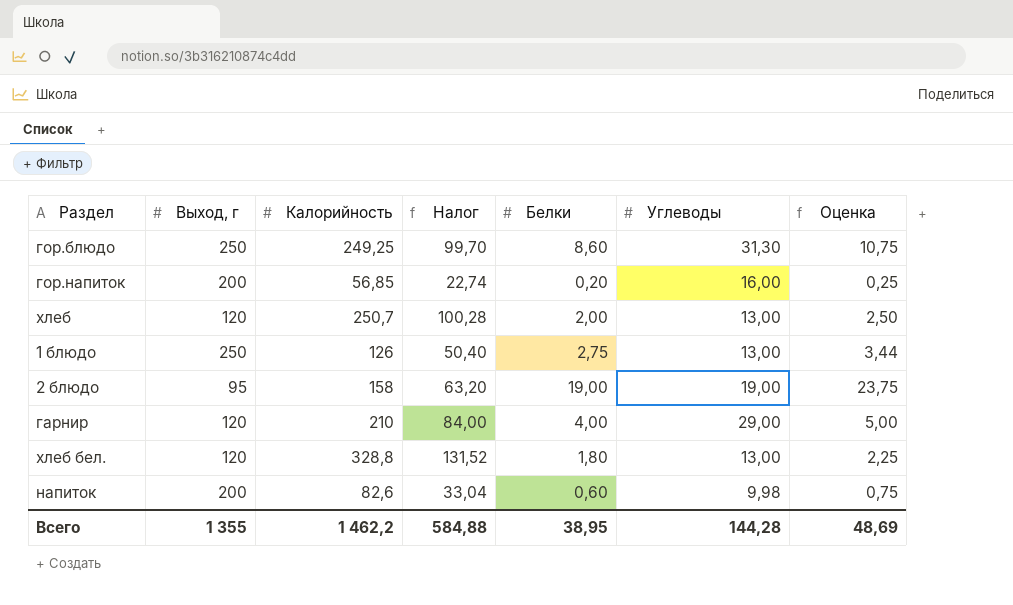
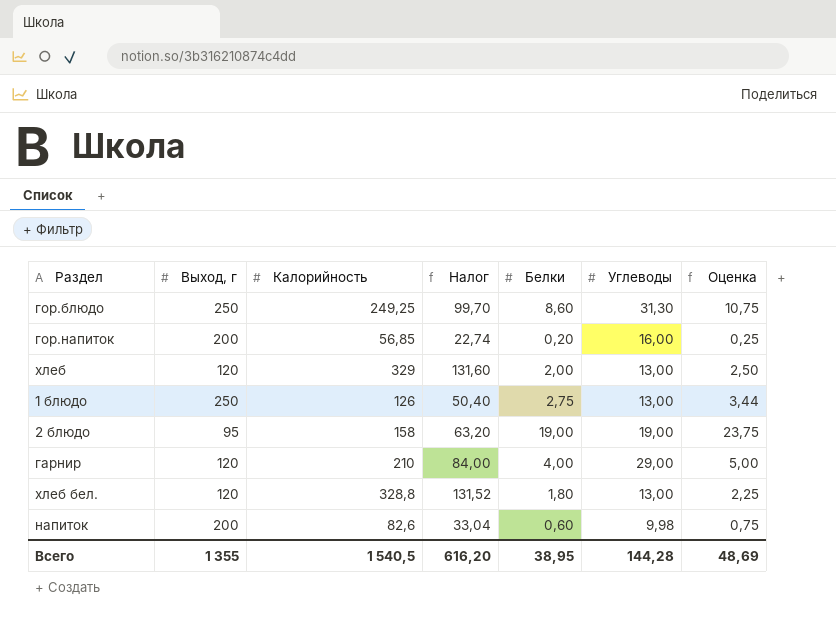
хлеб | Калорийность: 250,7 -> 329
хлеб | Налог: 100,28 -> 131,60
Всего | Калорийность: 1 462,2 -> 1 540,5
Всего | Налог: 584,88 -> 616,20

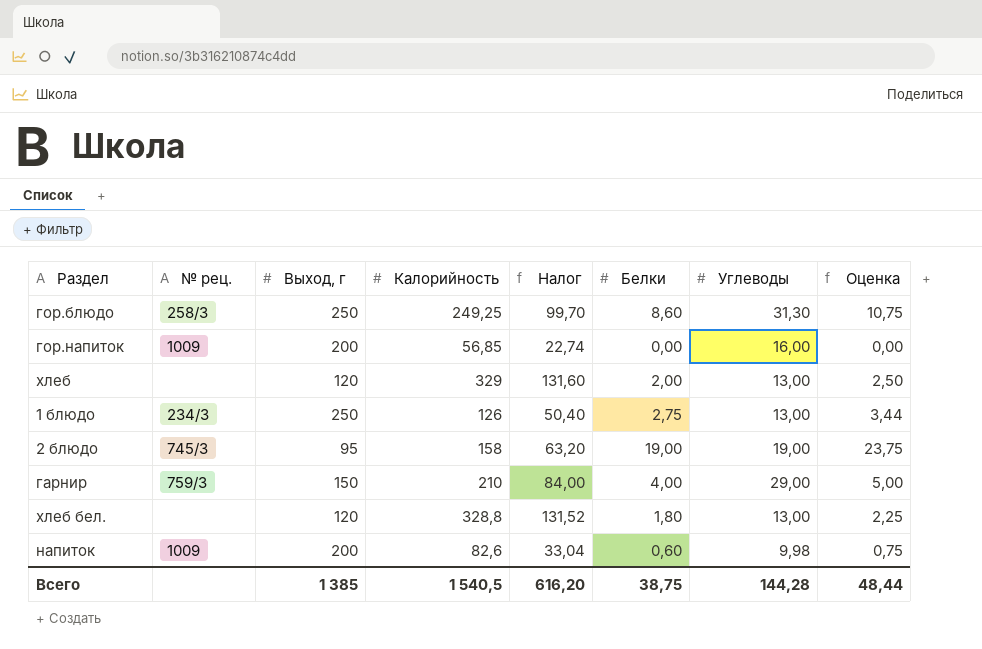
column № рец. | position: none -> 2
гор.напиток | Белки: 0,20 -> 0,00
гор.напиток | Оценка: 0,25 -> 0,00
гарнир | Выход, г: 120 -> 150
Всего | Выход, г: 1 355 -> 1 385
Всего | Белки: 38,95 -> 38,75
Всего | Оценка: 48,69 -> 48,44

